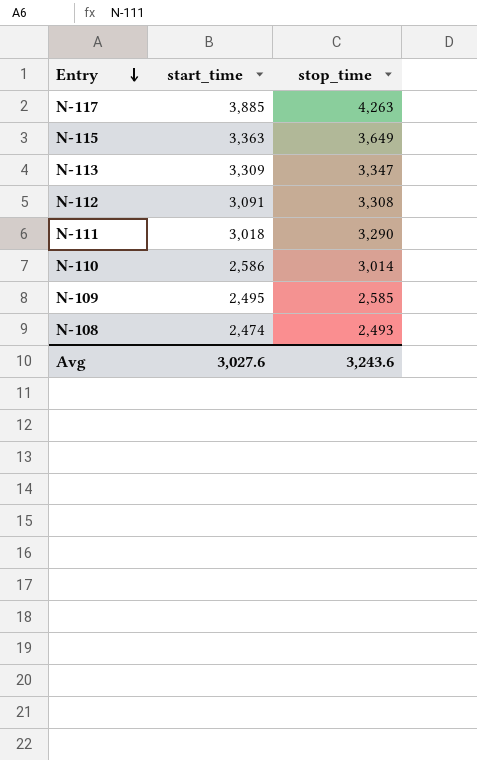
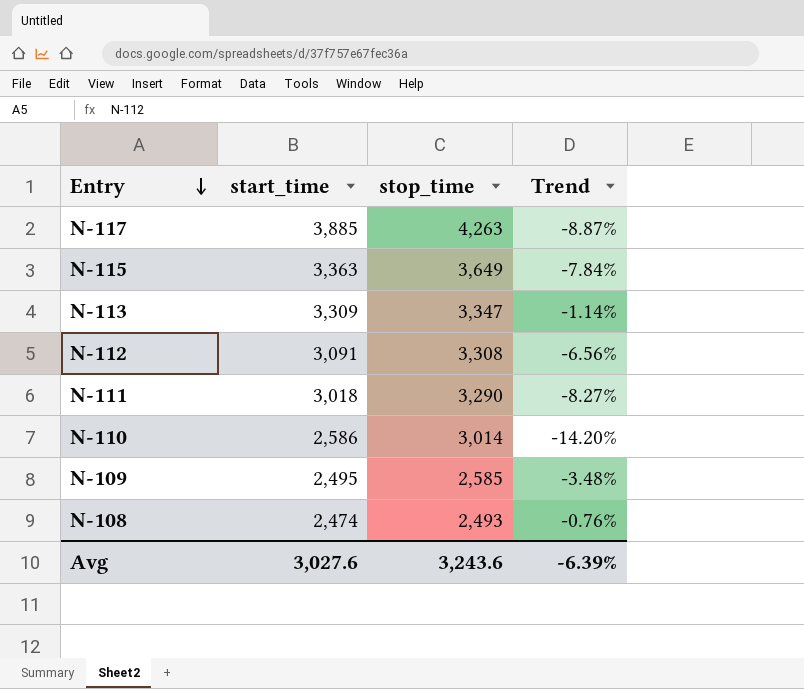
column Trend | formula: none -> ([start_time] - [stop_time]) / [stop_time]

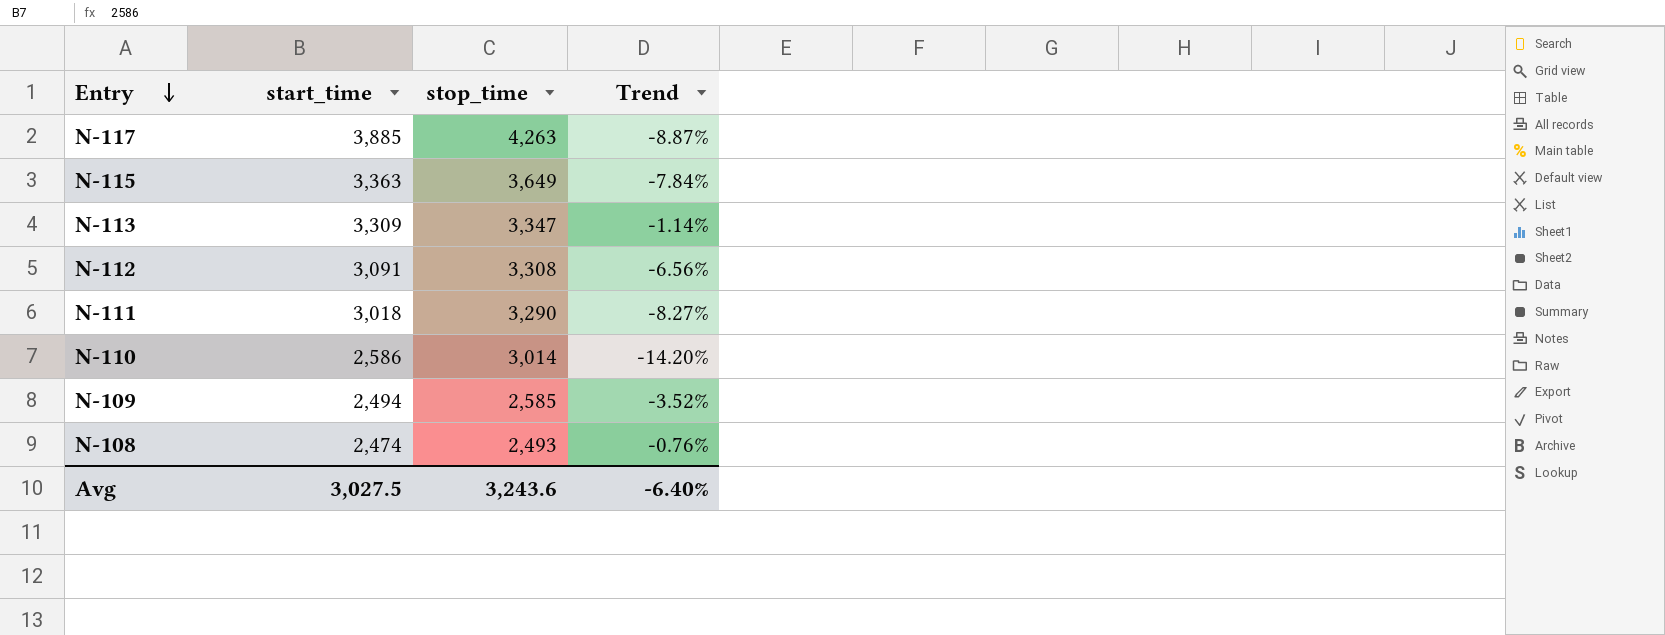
N-109 | start_time: 2,495 -> 2,494
N-109 | Trend: -3.48% -> -3.52%
Avg | start_time: 3,027.6 -> 3,027.5
Avg | Trend: -6.39% -> -6.40%

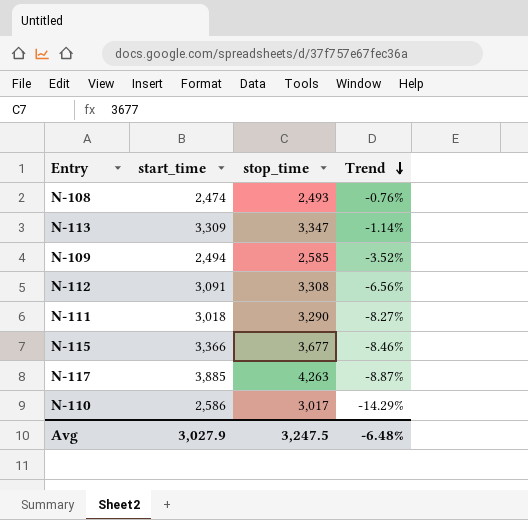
row order: Entry descending -> Trend descending
N-115 | start_time: 3,363 -> 3,366
N-115 | stop_time: 3,649 -> 3,677
N-115 | Trend: -7.84% -> -8.46%
N-110 | stop_time: 3,014 -> 3,017
N-110 | Trend: -14.20% -> -14.29%
Avg | start_time: 3,027.5 -> 3,027.9
Avg | stop_time: 3,243.6 -> 3,247.5
Avg | Trend: -6.40% -> -6.48%

